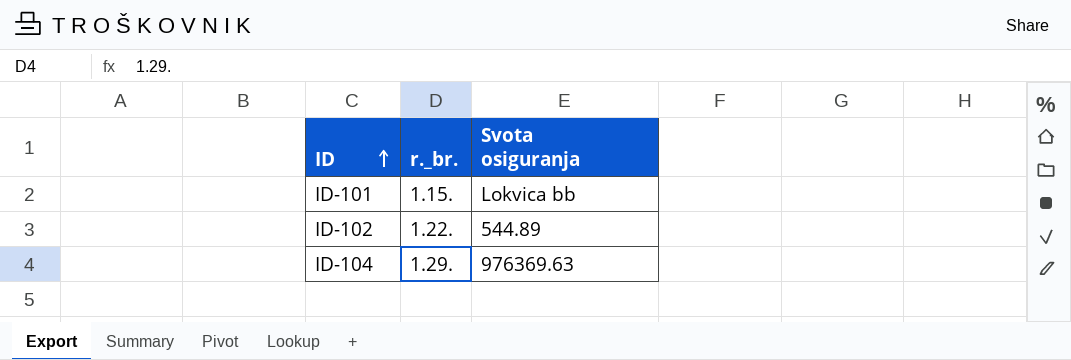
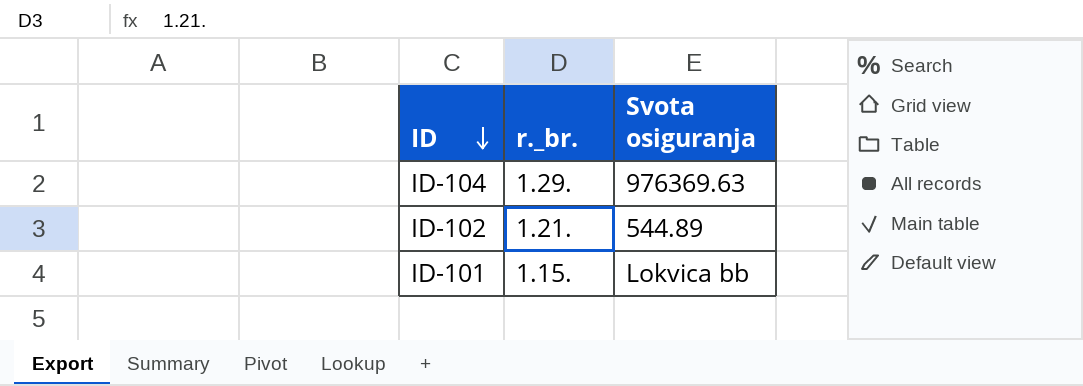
row order: ID ascending -> ID descending
ID-102 | r._br.: 1.22. -> 1.21.

